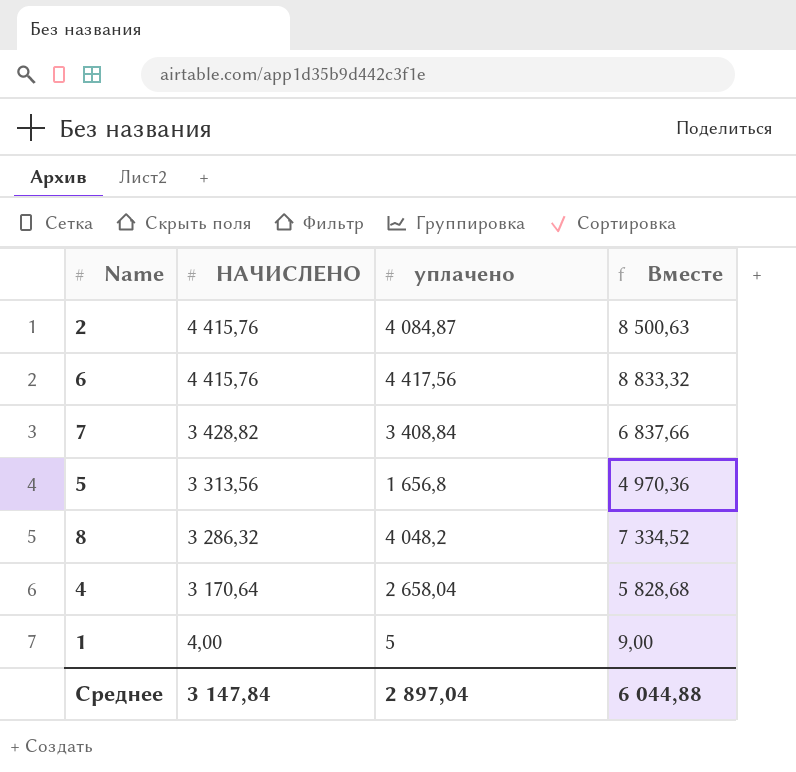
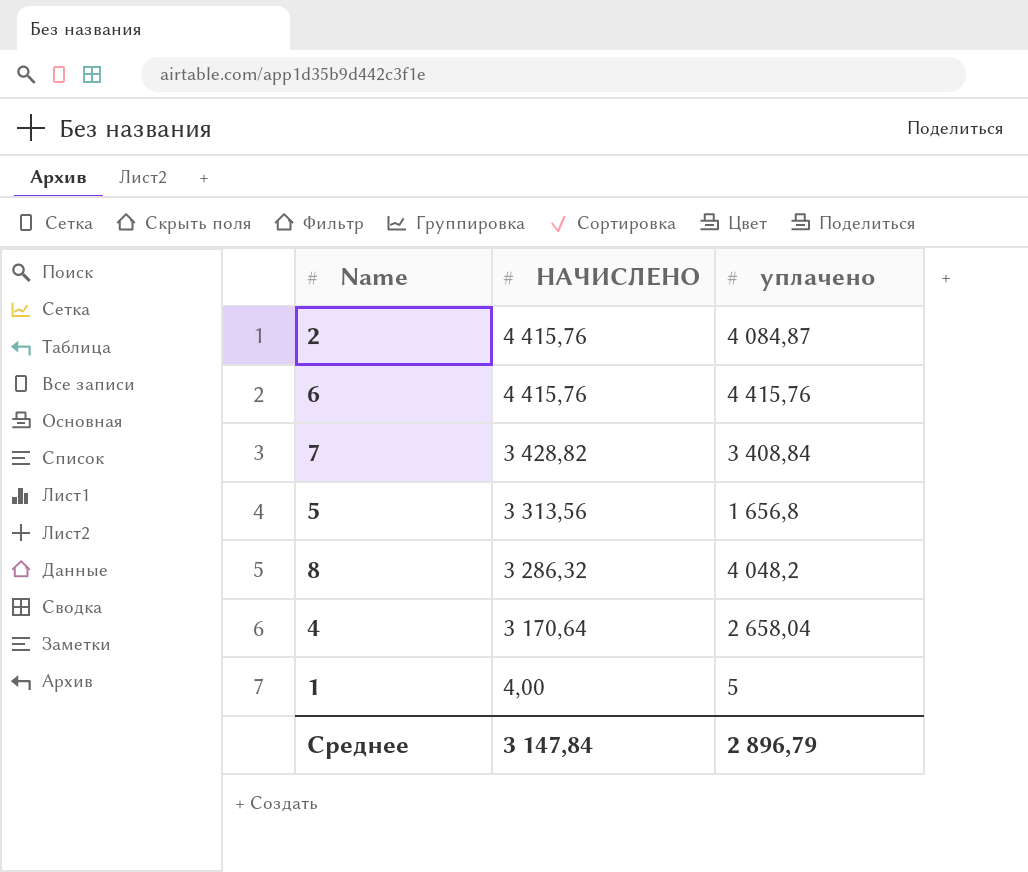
column Вместе | formula: [НАЧИСЛЕНО] + [уплачено] -> none
6 | уплачено: 4 417,56 -> 4 415,76
Среднее | уплачено: 2 897,04 -> 2 896,79

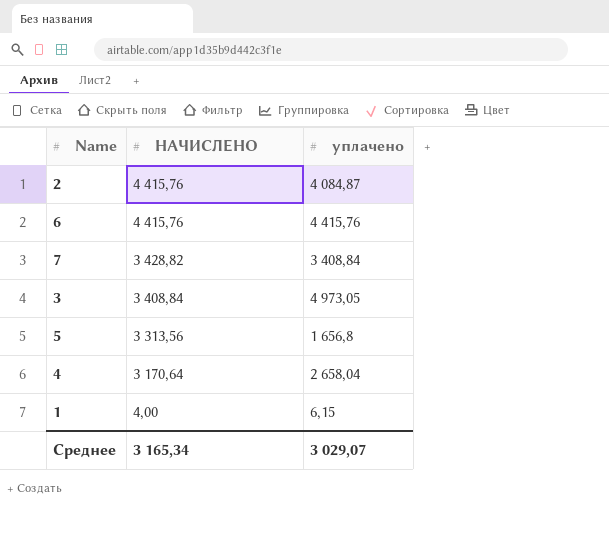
row 8: 3 286,32 | 4 048,2 -> none
row 3: none -> 3 408,84 | 4 973,05
1 | уплачено: 5 -> 6,15
Среднее | НАЧИСЛЕНО: 3 147,84 -> 3 165,34
Среднее | уплачено: 2 896,79 -> 3 029,07

